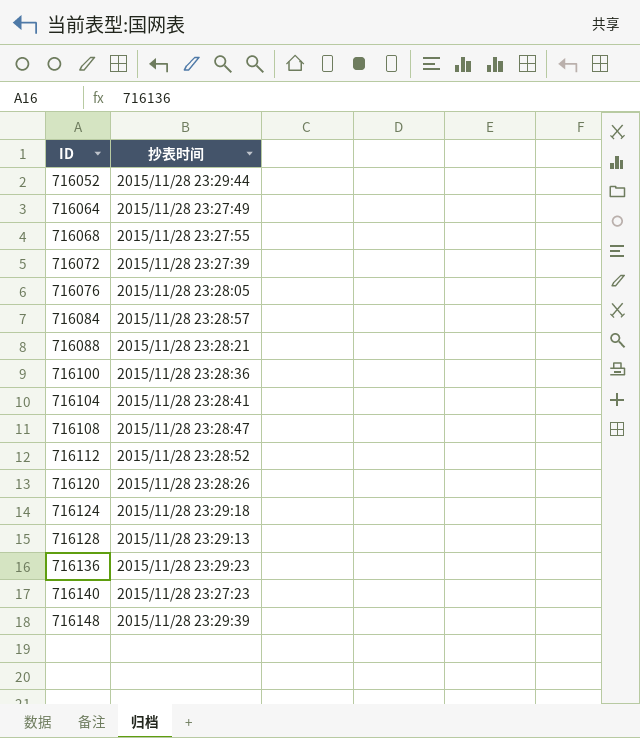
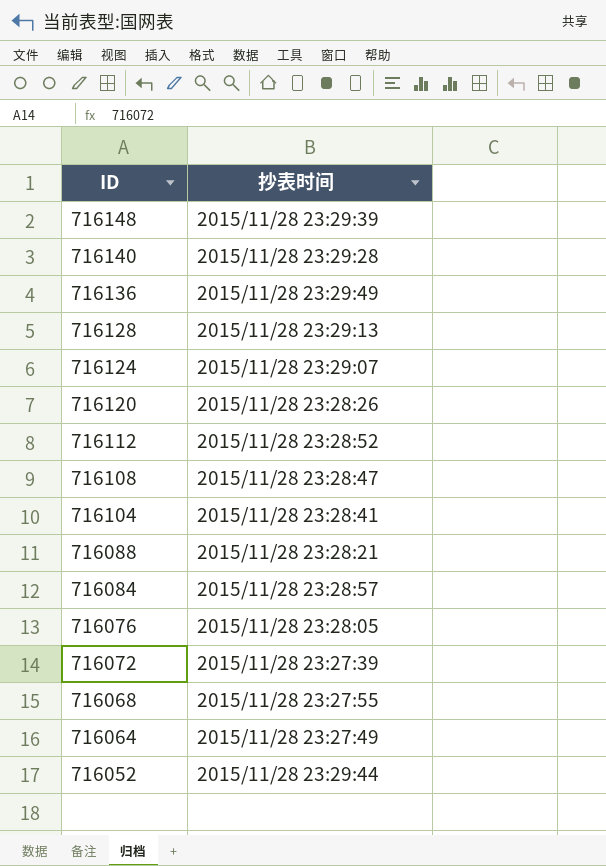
row order: ID ascending -> ID descending
row 716100: 2015/11/28 23:28:36 -> none
716140 | 抄表时间: 2015/11/28 23:27:23 -> 2015/11/28 23:29:28
716136 | 抄表时间: 2015/11/28 23:29:23 -> 2015/11/28 23:29:49
716124 | 抄表时间: 2015/11/28 23:29:18 -> 2015/11/28 23:29:07

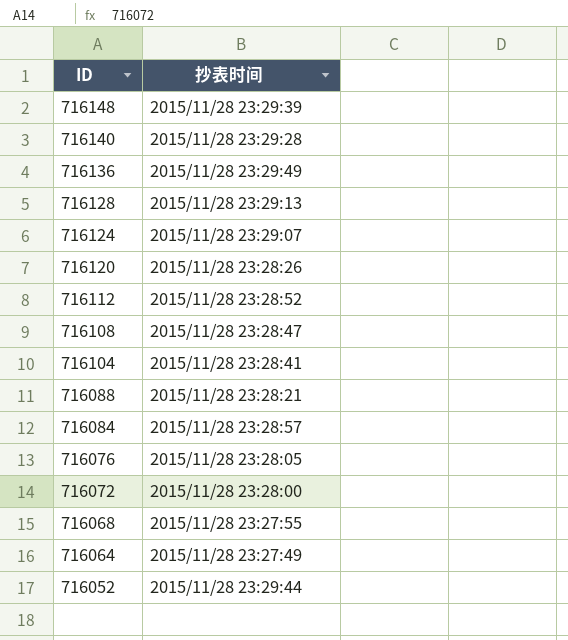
716072 | 抄表时间: 2015/11/28 23:27:39 -> 2015/11/28 23:28:00

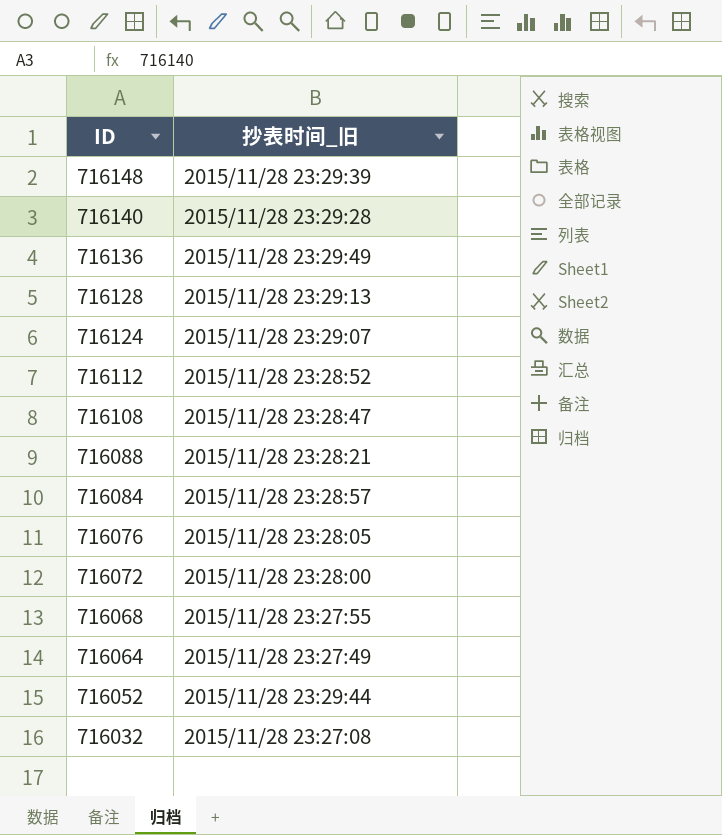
column name: 抄表时间 -> 抄表时间_旧
row 716120: 2015/11/28 23:28:26 -> none
row 716104: 2015/11/28 23:28:41 -> none
row 716032: none -> 2015/11/28 23:27:08

